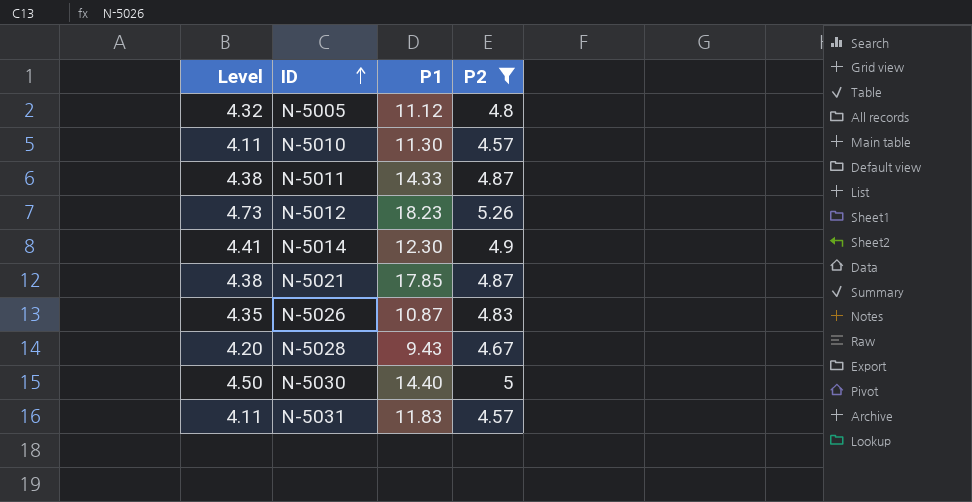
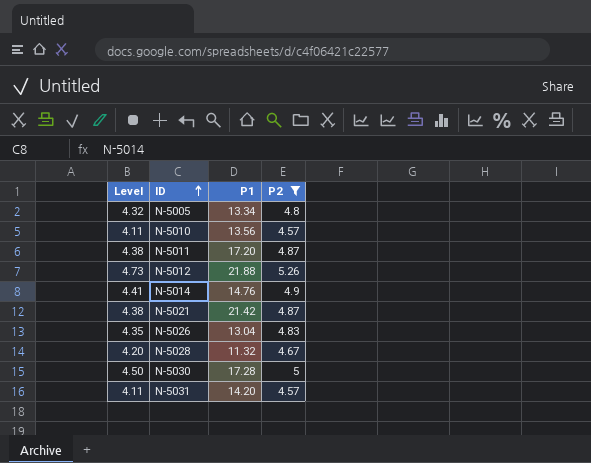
N-5005 | P1: 11.12 -> 13.34
N-5010 | P1: 11.30 -> 13.56
N-5011 | P1: 14.33 -> 17.20
N-5012 | P1: 18.23 -> 21.88
N-5014 | P1: 12.30 -> 14.76
N-5021 | P1: 17.85 -> 21.42
N-5026 | P1: 10.87 -> 13.04
N-5028 | P1: 9.43 -> 11.32
N-5030 | P1: 14.40 -> 17.28
N-5031 | P1: 11.83 -> 14.20

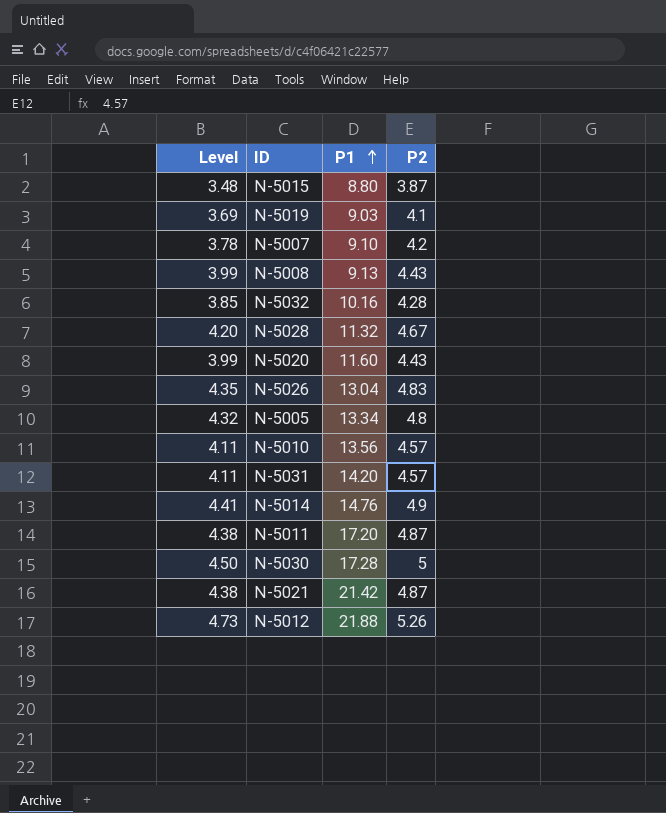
filter: P2 >= 4.57 -> none
row order: ID ascending -> P1 ascending

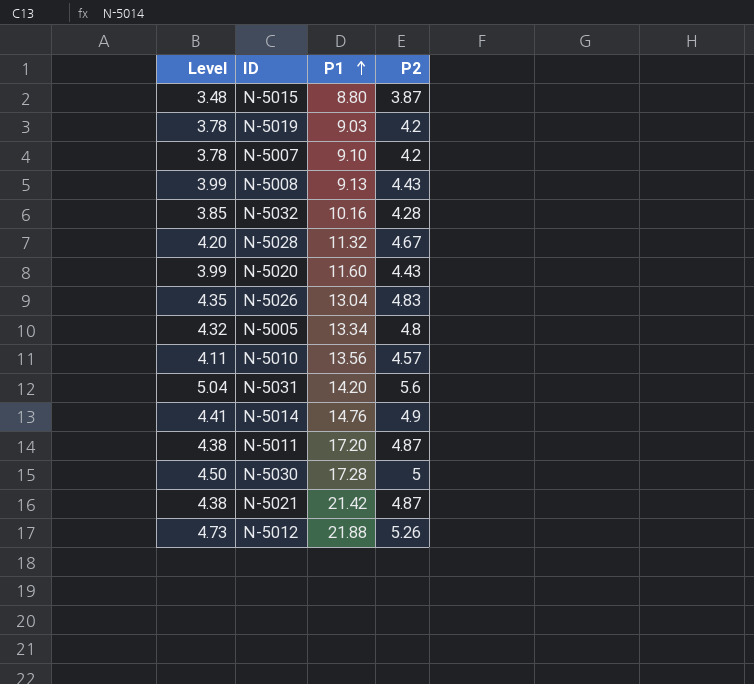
N-5019 | Level: 3.69 -> 3.78
N-5019 | P2: 4.1 -> 4.2
N-5031 | Level: 4.11 -> 5.04
N-5031 | P2: 4.57 -> 5.6

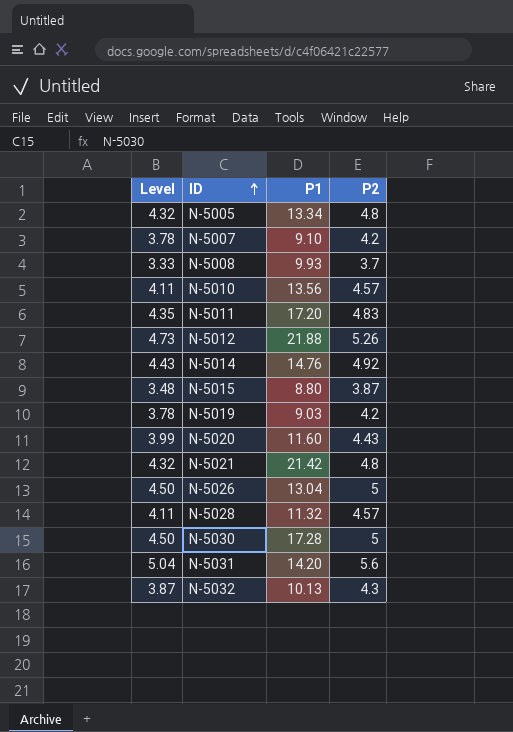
row order: P1 ascending -> ID ascending
N-5008 | Level: 3.99 -> 3.33
N-5008 | P1: 9.13 -> 9.93
N-5008 | P2: 4.43 -> 3.7
N-5011 | Level: 4.38 -> 4.35
N-5011 | P2: 4.87 -> 4.83
N-5014 | Level: 4.41 -> 4.43
N-5014 | P2: 4.9 -> 4.92
N-5021 | Level: 4.38 -> 4.32
N-5021 | P2: 4.87 -> 4.8
N-5026 | Level: 4.35 -> 4.50
N-5026 | P2: 4.83 -> 5
N-5028 | Level: 4.20 -> 4.11
N-5028 | P2: 4.67 -> 4.57
N-5032 | Level: 3.85 -> 3.87
N-5032 | P1: 10.16 -> 10.13
N-5032 | P2: 4.28 -> 4.3

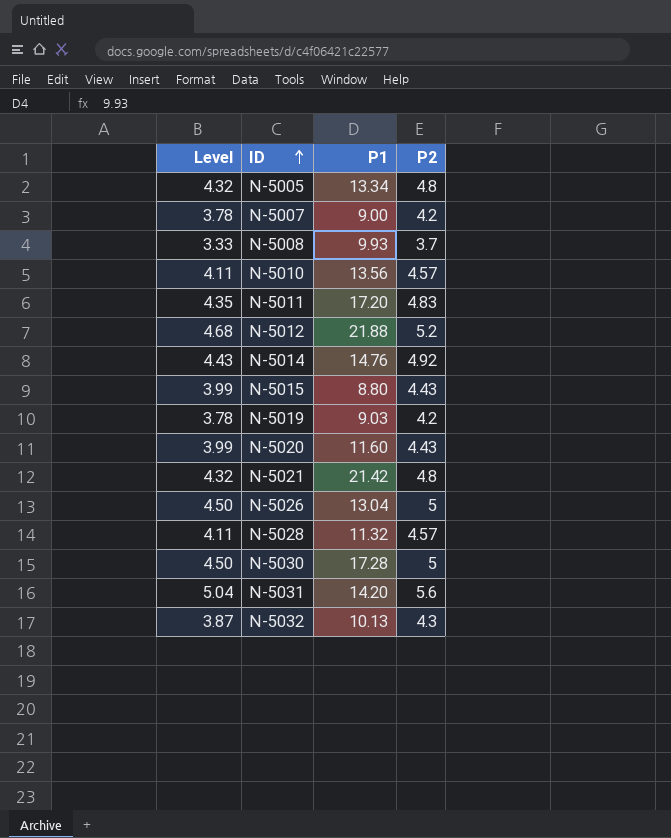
N-5007 | P1: 9.10 -> 9.00
N-5012 | Level: 4.73 -> 4.68
N-5012 | P2: 5.26 -> 5.2
N-5015 | Level: 3.48 -> 3.99
N-5015 | P2: 3.87 -> 4.43

